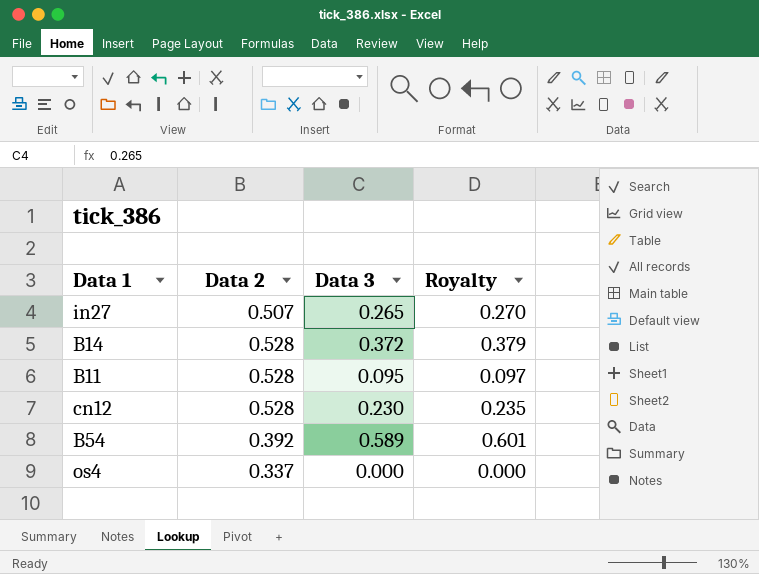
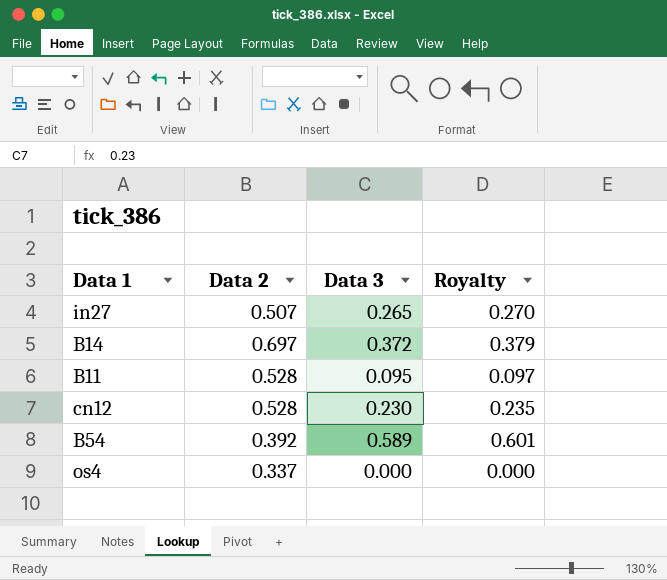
B14 | Data 2: 0.528 -> 0.697

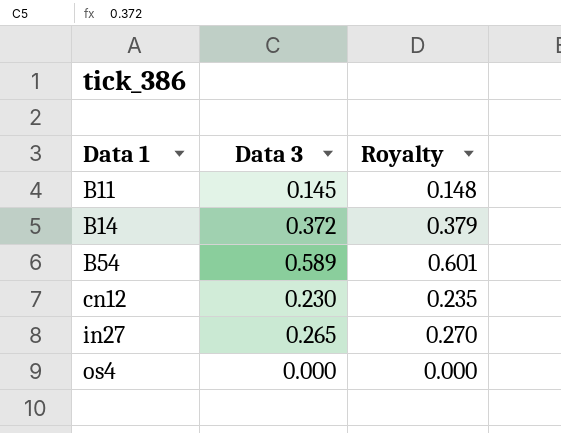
row order: none -> Data 1 ascending
column Data 2 | position: 2 -> none
B11 | Data 3: 0.095 -> 0.145
B11 | Royalty: 0.097 -> 0.148

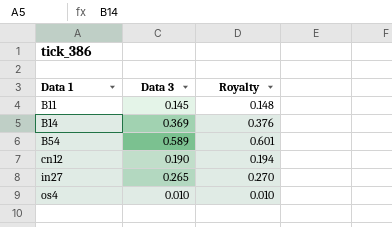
B14 | Data 3: 0.372 -> 0.369
B14 | Royalty: 0.379 -> 0.376
cn12 | Data 3: 0.230 -> 0.190
cn12 | Royalty: 0.235 -> 0.194
os4 | Data 3: 0.000 -> 0.010
os4 | Royalty: 0.000 -> 0.010

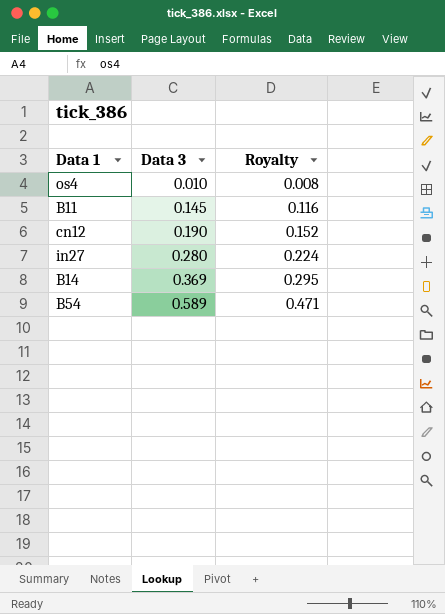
row order: Data 1 ascending -> Data 3 ascending
column Royalty | formula: [Data 3] * 1.02 -> [Data 3] * 0.8
in27 | Data 3: 0.265 -> 0.280

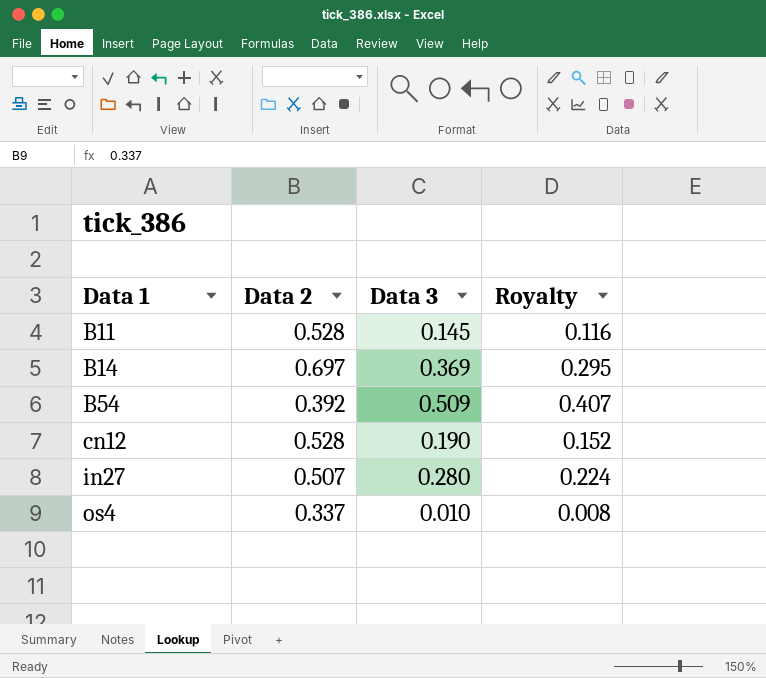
row order: Data 3 ascending -> Data 1 ascending
column Data 2 | position: none -> 2
B54 | Data 3: 0.589 -> 0.509
B54 | Royalty: 0.471 -> 0.407

